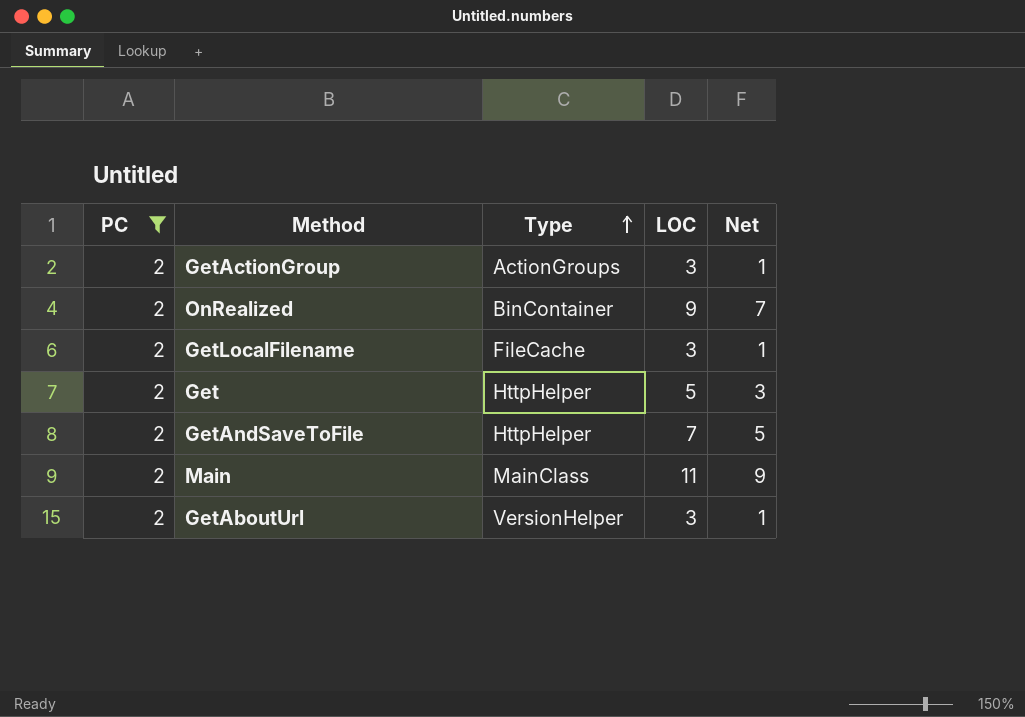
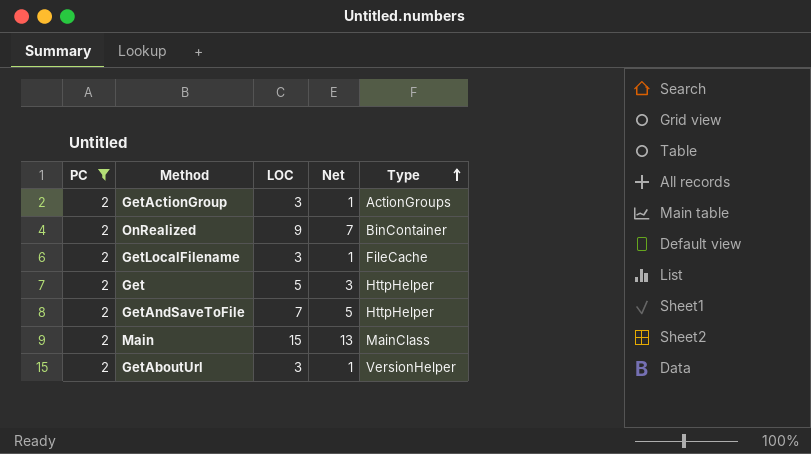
column Type | position: 3 -> 5
Main | LOC: 11 -> 15
Main | Net: 9 -> 13

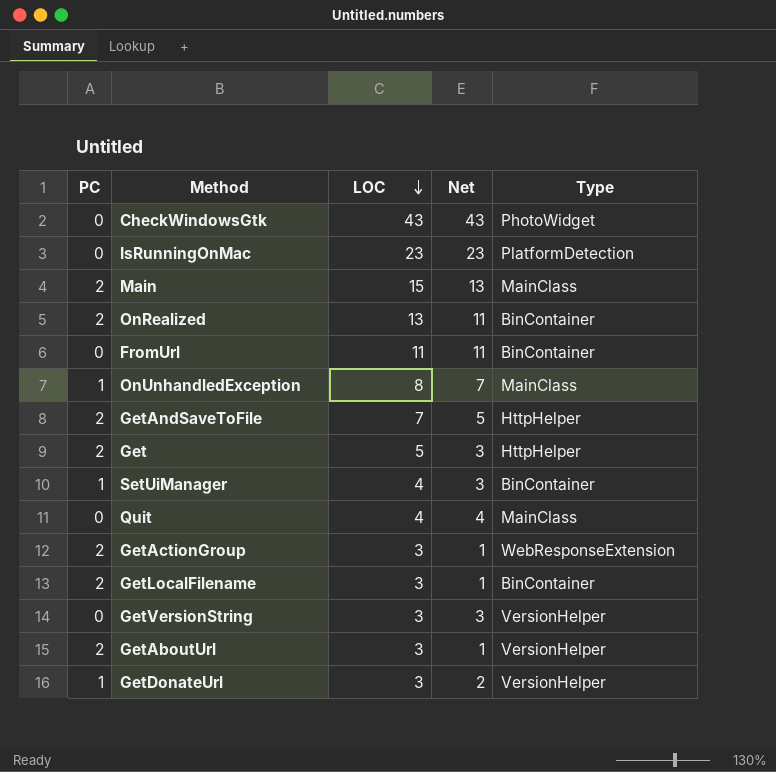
filter: PC = 2 -> none
row order: Type ascending -> LOC descending
OnRealized | LOC: 9 -> 13
OnRealized | Net: 7 -> 11
GetActionGroup | Type: ActionGroups -> WebResponseExtension
GetLocalFilename | Type: FileCache -> BinContainer

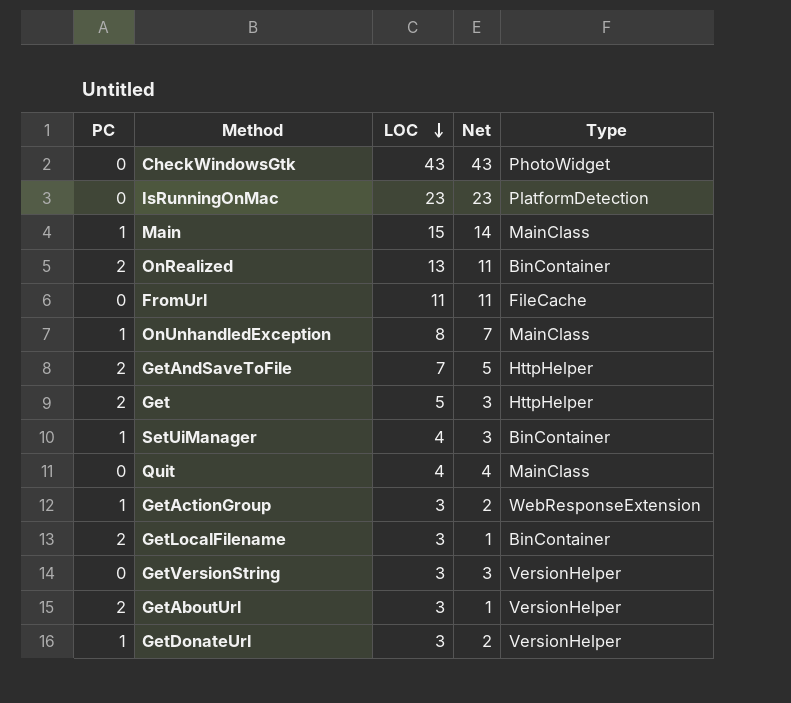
Main | PC: 2 -> 1
Main | Net: 13 -> 14
FromUrl | Type: BinContainer -> FileCache
GetActionGroup | PC: 2 -> 1
GetActionGroup | Net: 1 -> 2

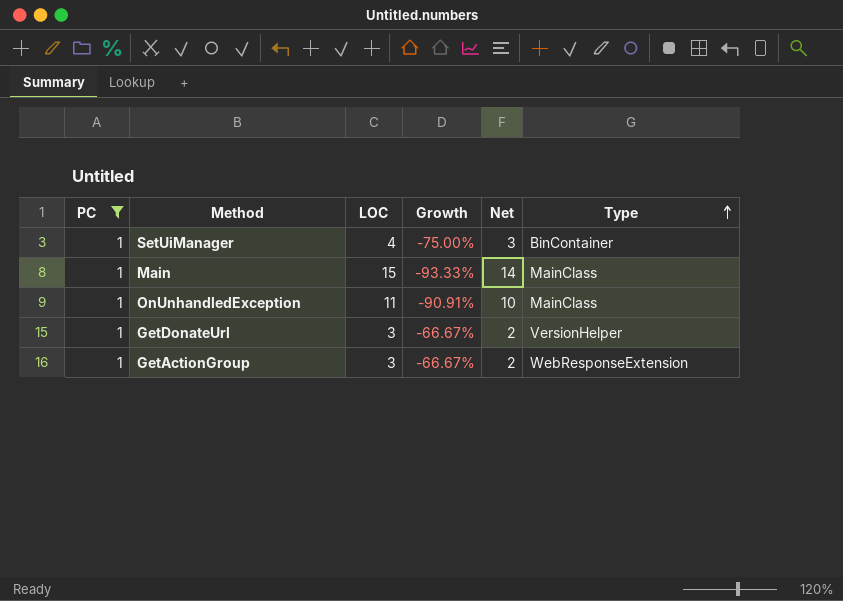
filter: none -> PC = 1
row order: LOC descending -> Type ascending
column Growth | formula: none -> ([PC] - [LOC]) / [LOC]
OnUnhandledException | LOC: 8 -> 11
OnUnhandledException | Net: 7 -> 10

